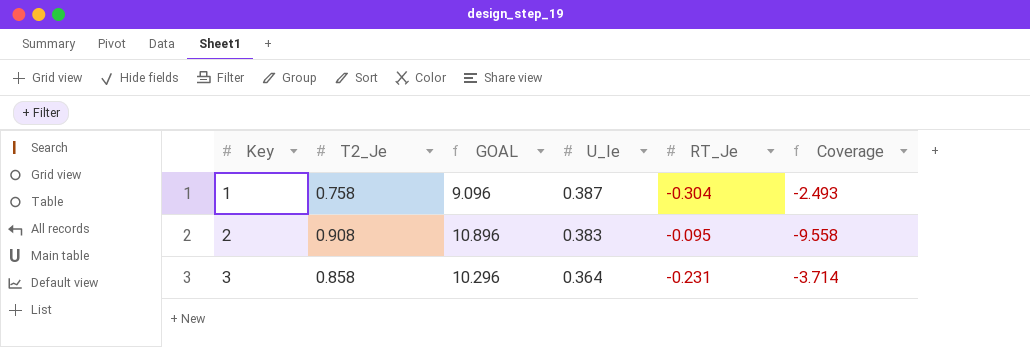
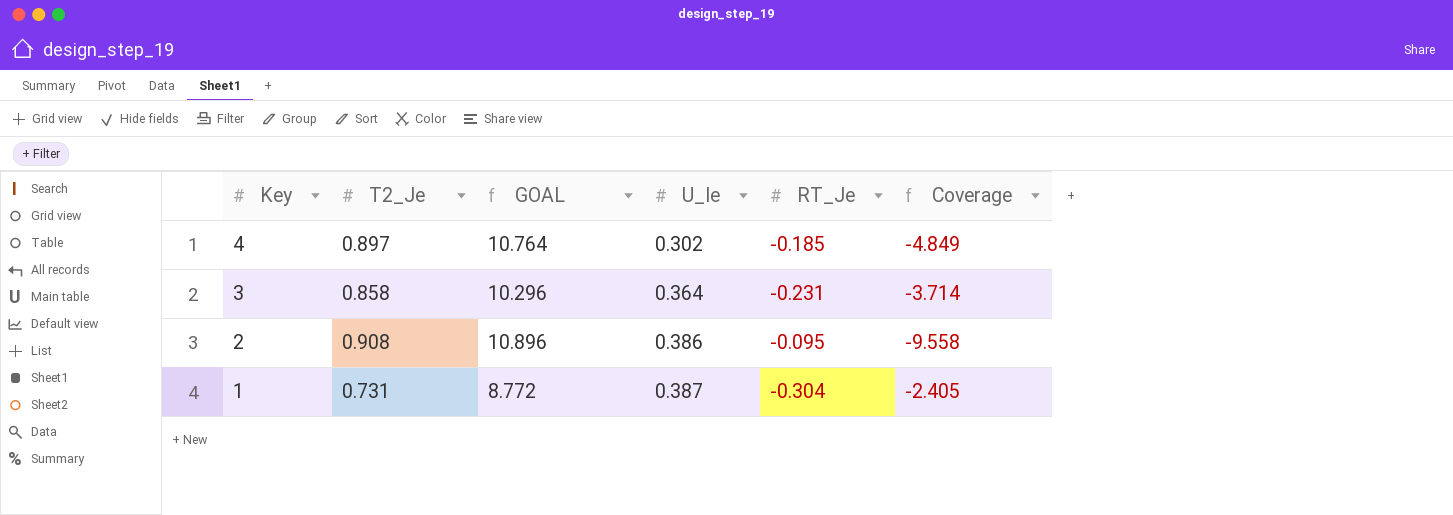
row order: Key ascending -> Key descending
row 4: none -> 0.897 | 10.764 | 0.302 | -0.185 | -4.849
2 | U_Ie: 0.383 -> 0.386
1 | T2_Je: 0.758 -> 0.731
1 | GOAL: 9.096 -> 8.772
1 | Coverage: -2.493 -> -2.405

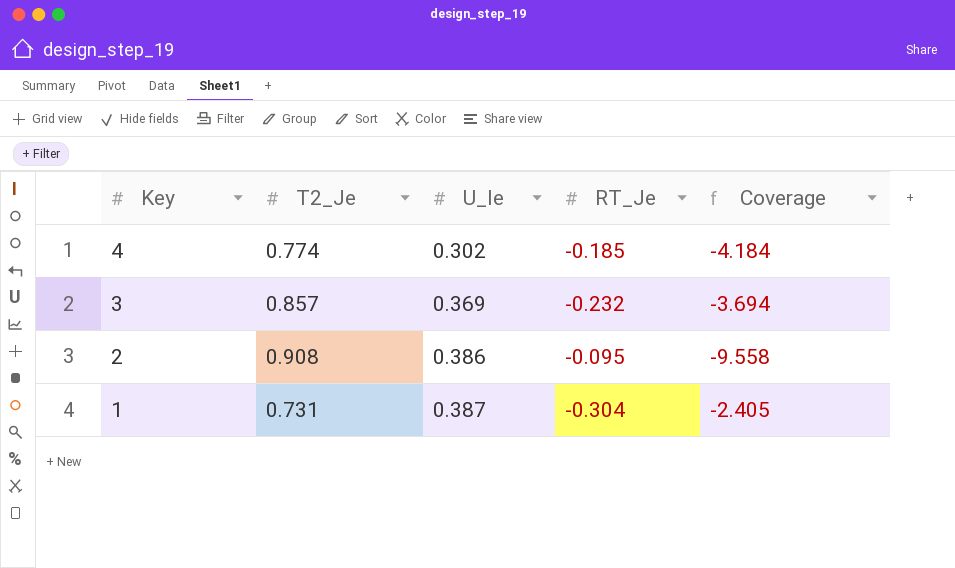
column GOAL | formula: [T2_Je] * 12 -> none
4 | T2_Je: 0.897 -> 0.774
4 | Coverage: -4.849 -> -4.184
3 | T2_Je: 0.858 -> 0.857
3 | U_Ie: 0.364 -> 0.369
3 | RT_Je: -0.231 -> -0.232
3 | Coverage: -3.714 -> -3.694

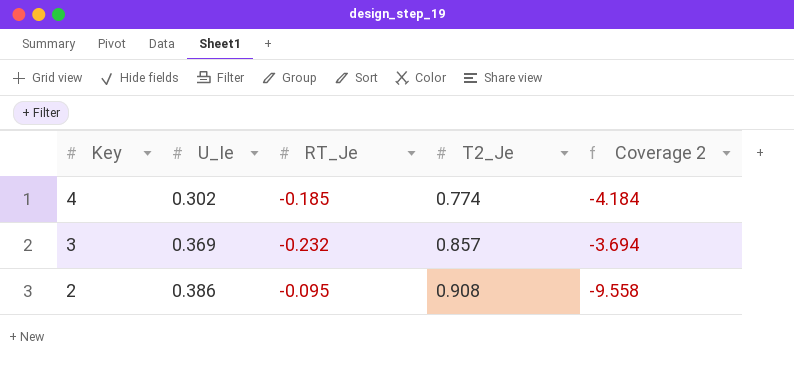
column T2_Je | position: 2 -> 4
column name: Coverage -> Coverage 2
row 1: 0.731 | 0.387 | -0.304 | -2.405 -> none

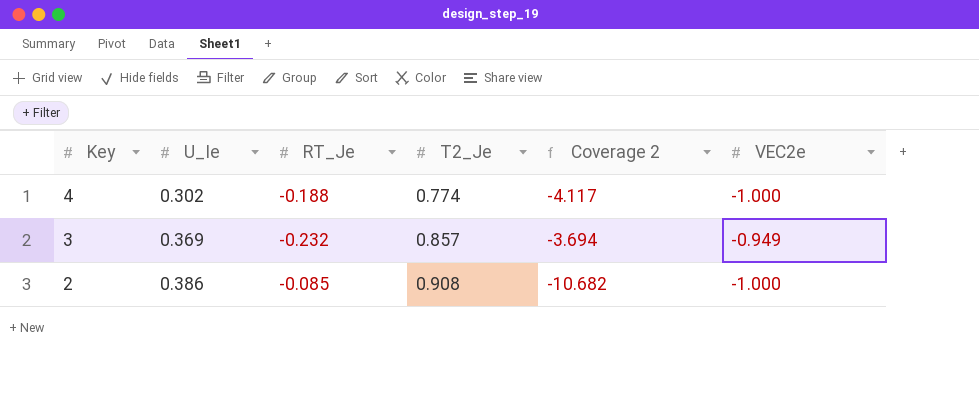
column VEC2e | position: none -> 6
4 | RT_Je: -0.185 -> -0.188
4 | Coverage 2: -4.184 -> -4.117
2 | RT_Je: -0.095 -> -0.085
2 | Coverage 2: -9.558 -> -10.682

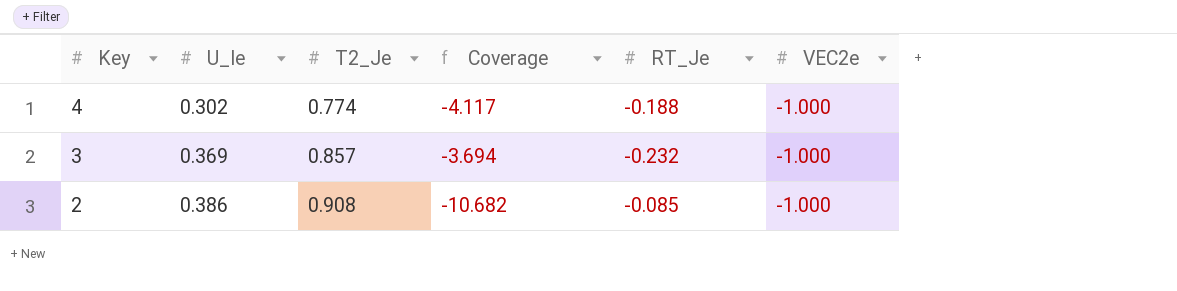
column name: Coverage 2 -> Coverage
column RT_Je | position: 3 -> 5
3 | VEC2e: -0.949 -> -1.000

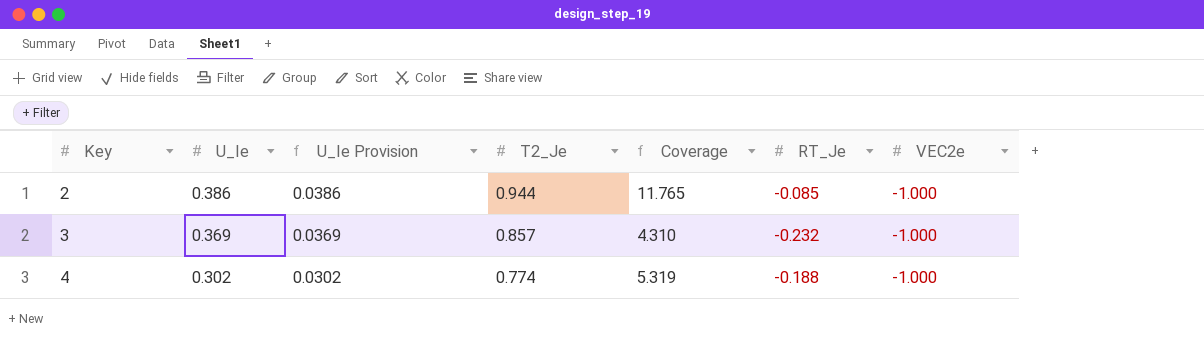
row order: Key descending -> Key ascending
column U_Ie Provision | formula: none -> [U_Ie] * 0.1
column Coverage | formula: [T2_Je] / [RT_Je] -> [VEC2e] / [RT_Je]
2 | T2_Je: 0.908 -> 0.944

